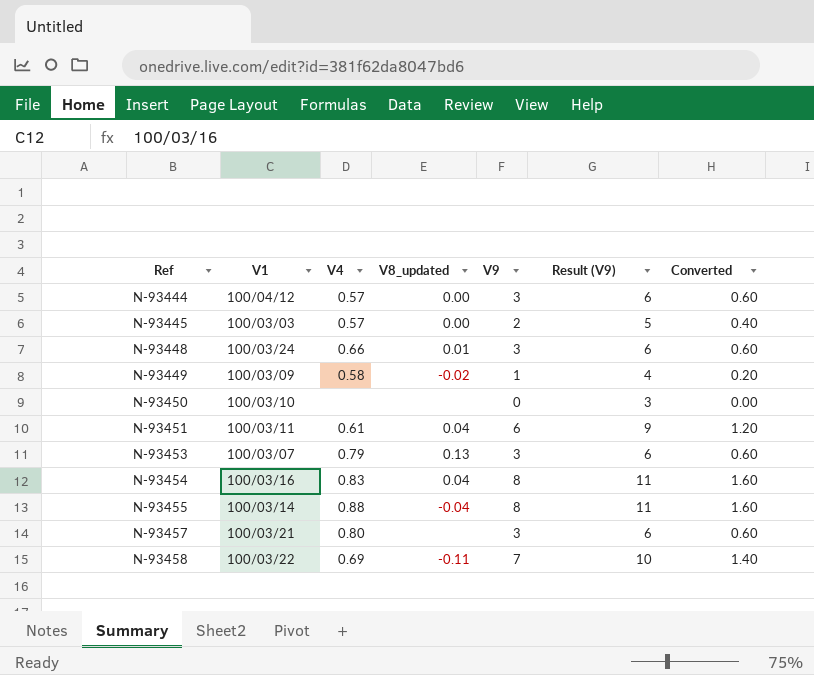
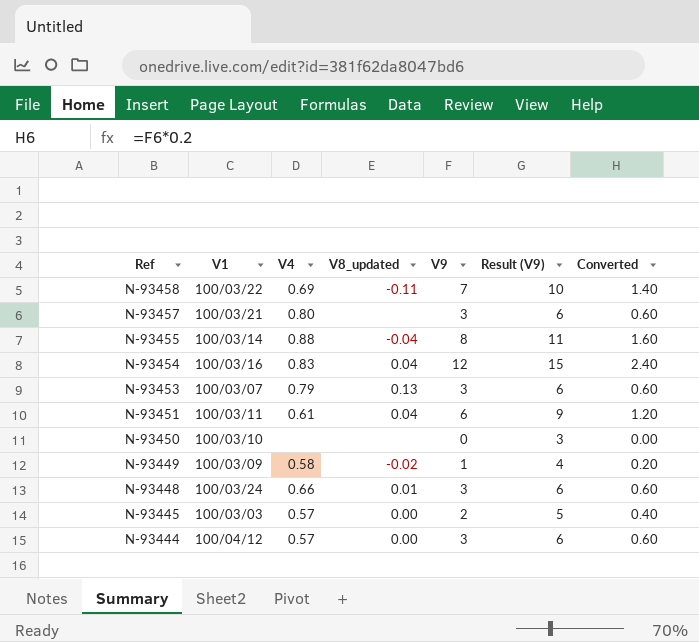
row order: Ref ascending -> Ref descending
N-93454 | V9: 8 -> 12
N-93454 | Result (V9): 11 -> 15
N-93454 | Converted: 1.60 -> 2.40

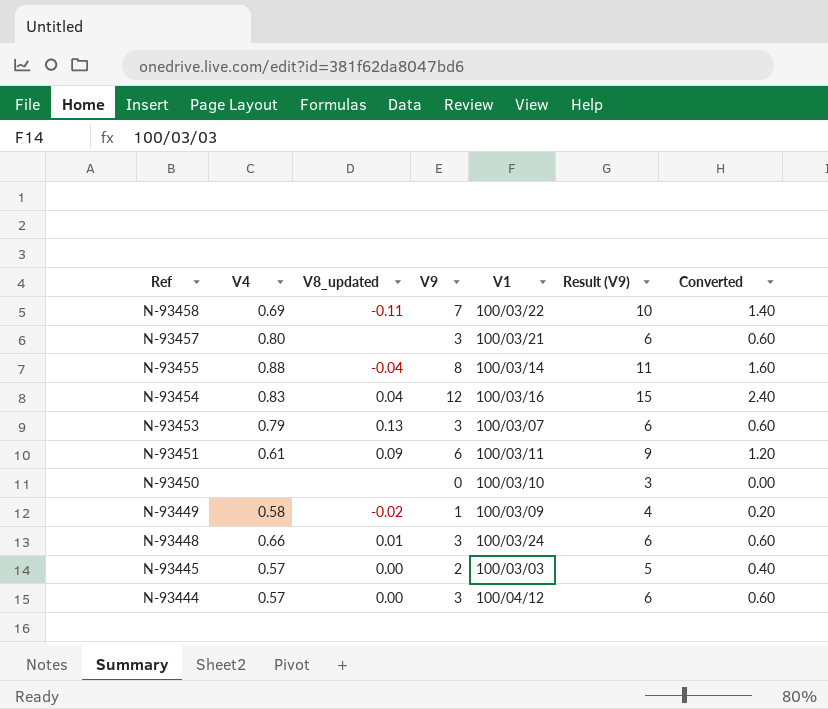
column V1 | position: 2 -> 5
N-93451 | V8_updated: 0.04 -> 0.09

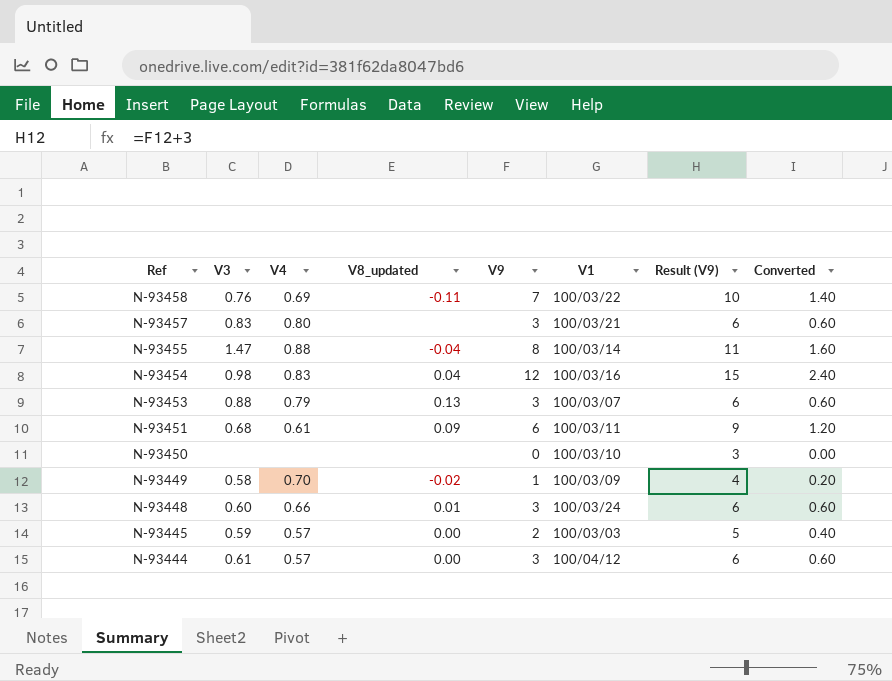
column V3 | position: none -> 2
N-93449 | V4: 0.58 -> 0.70

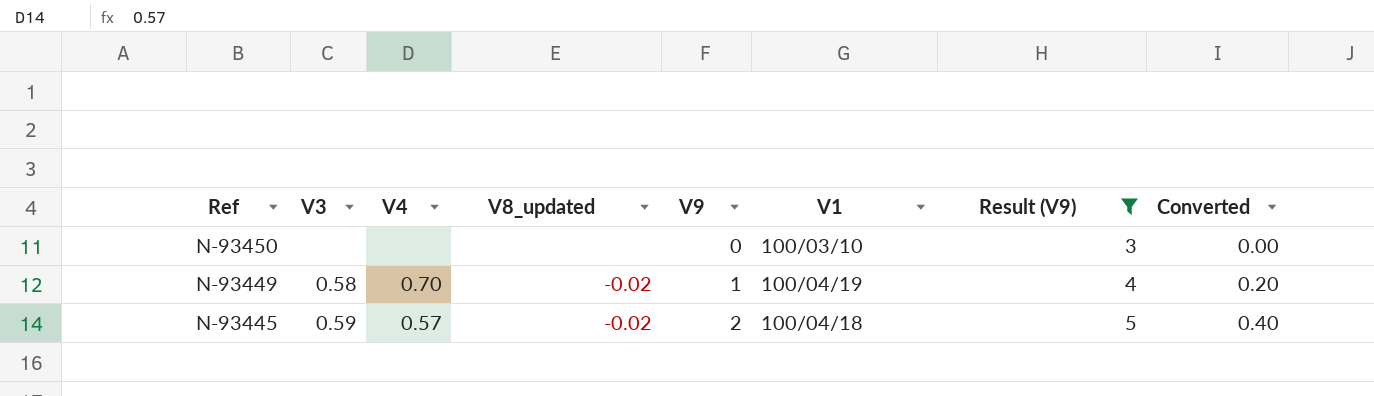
filter: none -> Result (V9) <= 5
N-93449 | V1: 100/03/09 -> 100/04/19
N-93445 | V8_updated: 0.00 -> -0.02
N-93445 | V1: 100/03/03 -> 100/04/18

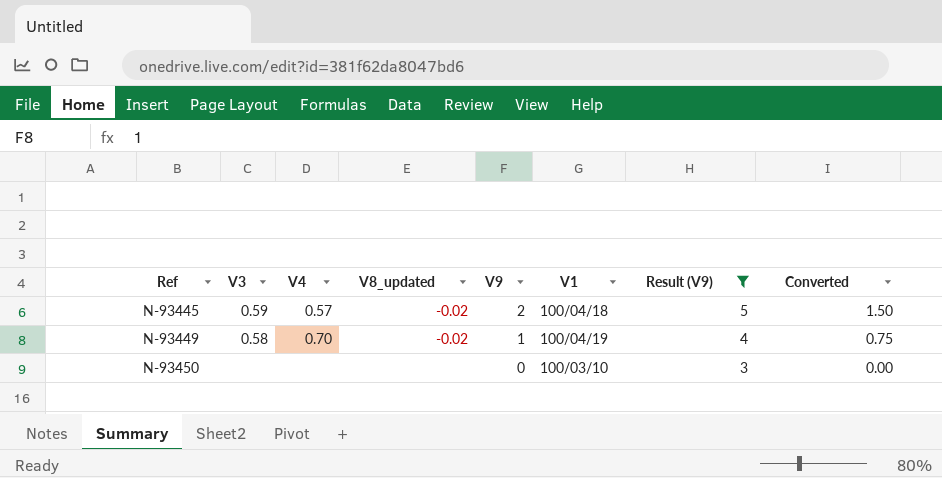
row order: Ref descending -> Ref ascending
column Converted | formula: [V9] * 0.2 -> [V9] * 0.75

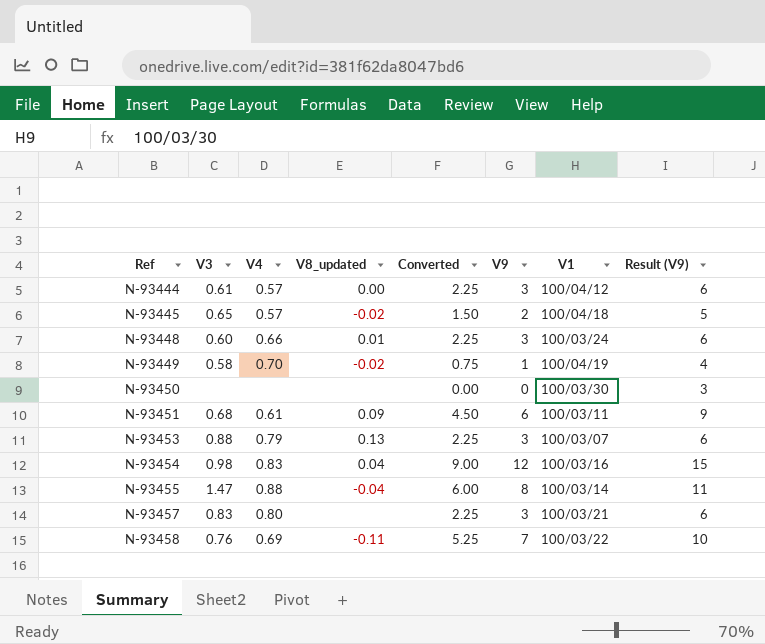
filter: Result (V9) <= 5 -> none
column Converted | position: 8 -> 5
N-93445 | V3: 0.59 -> 0.65
N-93450 | V1: 100/03/10 -> 100/03/30

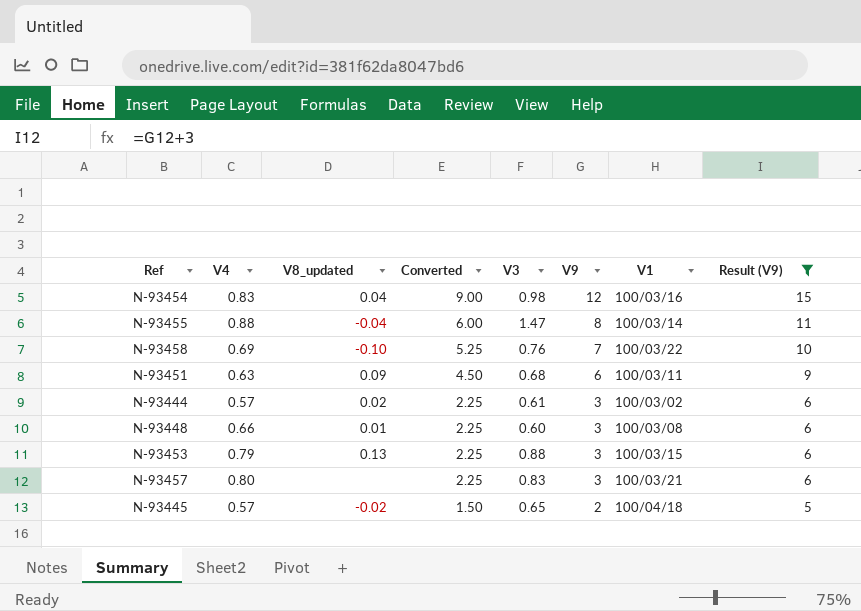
filter: none -> Result (V9) >= 5
row order: Ref ascending -> Converted descending
column V3 | position: 2 -> 5
N-93458 | V8_updated: -0.11 -> -0.10
N-93451 | V4: 0.61 -> 0.63
N-93444 | V8_updated: 0.00 -> 0.02
N-93444 | V1: 100/04/12 -> 100/03/02
N-93448 | V1: 100/03/24 -> 100/03/08
N-93453 | V1: 100/03/07 -> 100/03/15

